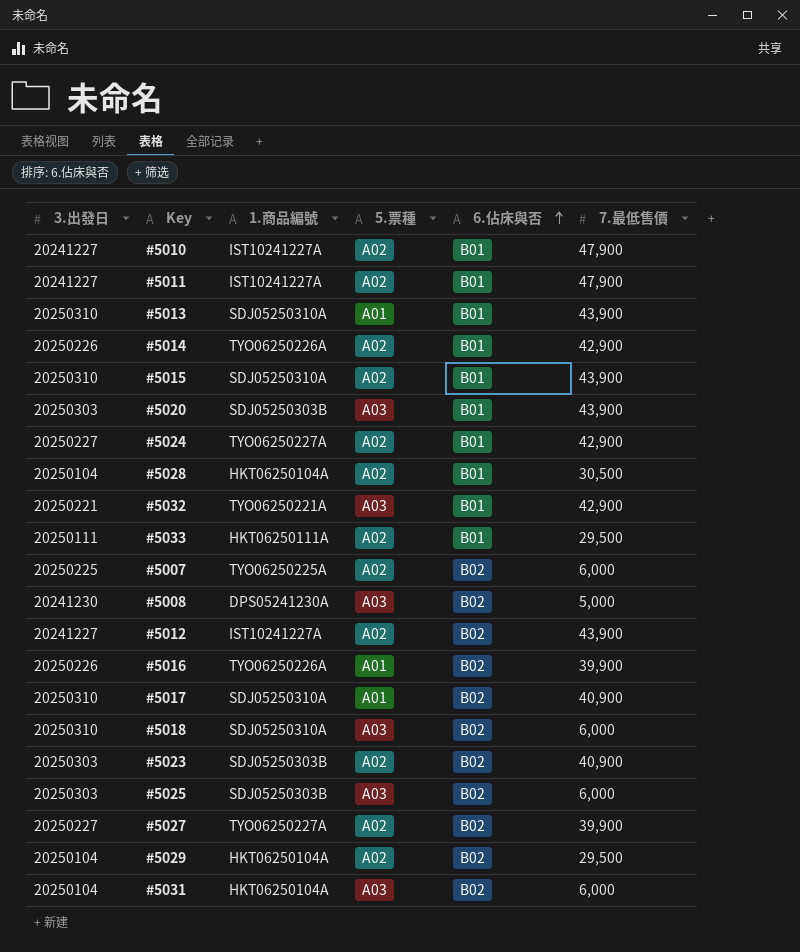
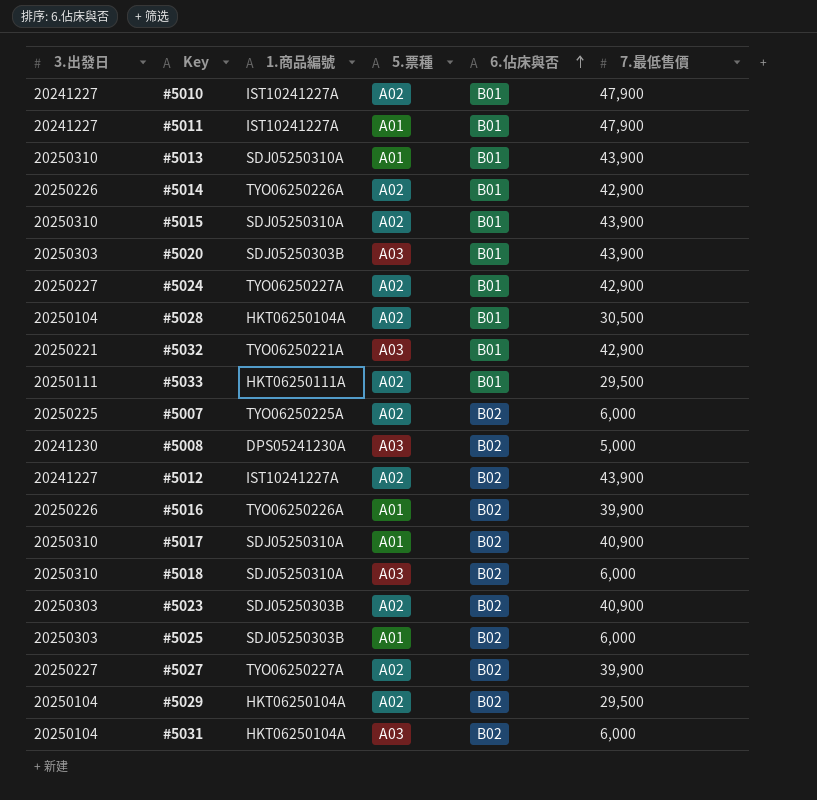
#5011 | 5.票種: A02 -> A01
#5025 | 5.票種: A03 -> A01

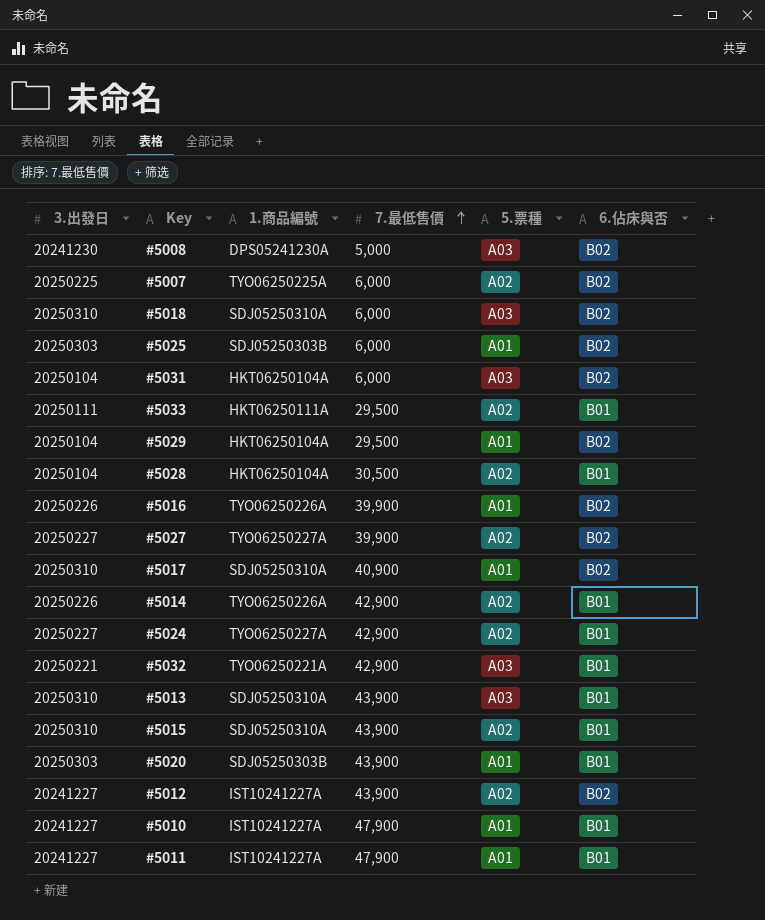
row order: 6.佔床與否 ascending -> 7.最低售價 ascending
column 7.最低售價 | position: 6 -> 4
row #5023: 20250303 | SDJ05250303B | A02 | B02 | 40,900 -> none
#5029 | 5.票種: A02 -> A01
#5013 | 5.票種: A01 -> A03
#5020 | 5.票種: A03 -> A01
#5010 | 5.票種: A02 -> A01

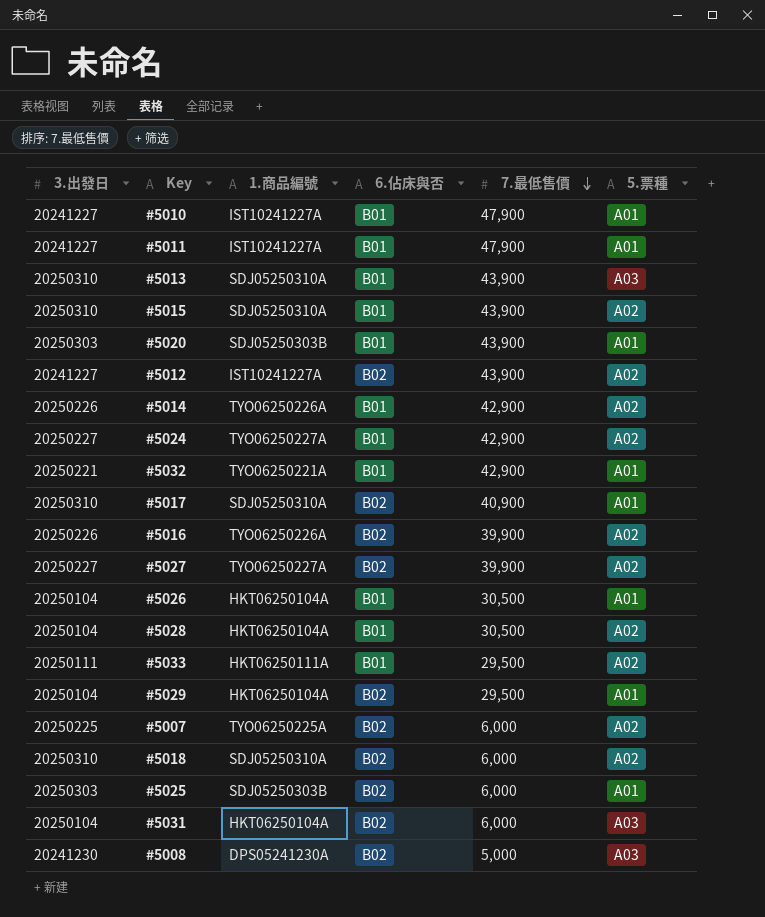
row order: 7.最低售價 ascending -> 7.最低售價 descending
column 6.佔床與否 | position: 6 -> 4
#5032 | 5.票種: A03 -> A01
#5016 | 5.票種: A01 -> A02
row #5026: none -> 20250104 | HKT06250104A | B01 | 30,500 | A01
#5018 | 5.票種: A03 -> A02

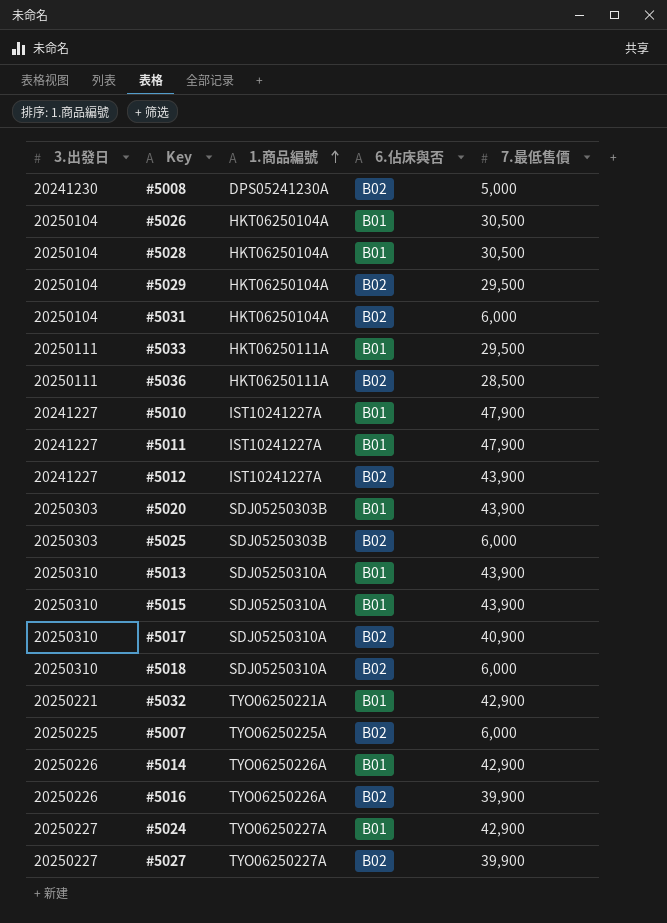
row order: 7.最低售價 descending -> 1.商品編號 ascending
column 5.票種 | position: 6 -> none
row #5036: none -> 20250111 | HKT06250111A | B02 | 28,500

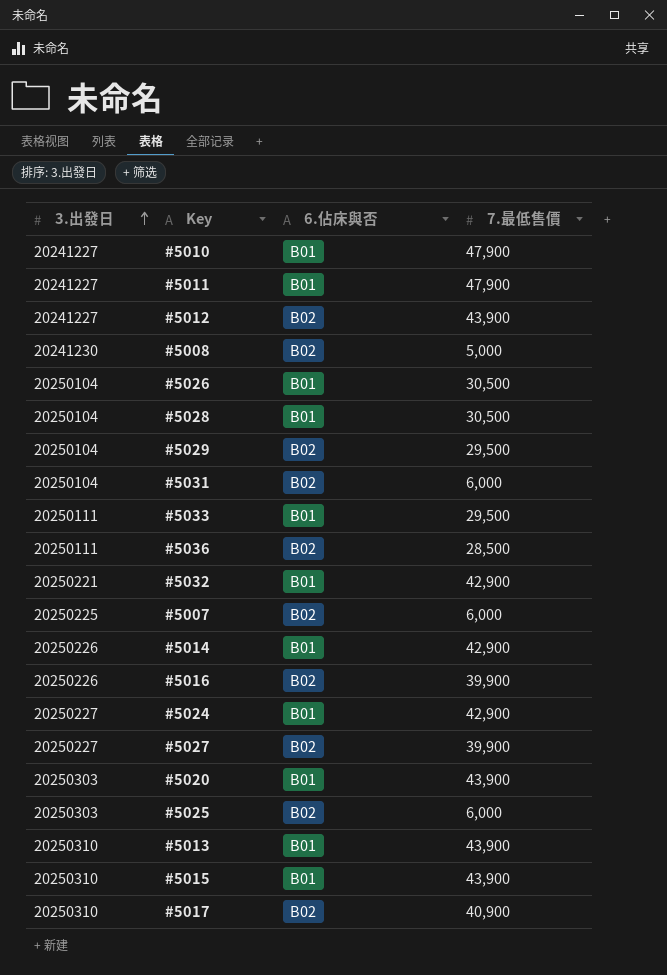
row order: 1.商品編號 ascending -> 3.出發日 ascending
column 1.商品編號 | position: 3 -> none
row #5018: 20250310 | SDJ05250310A | B02 | 6,000 -> none

